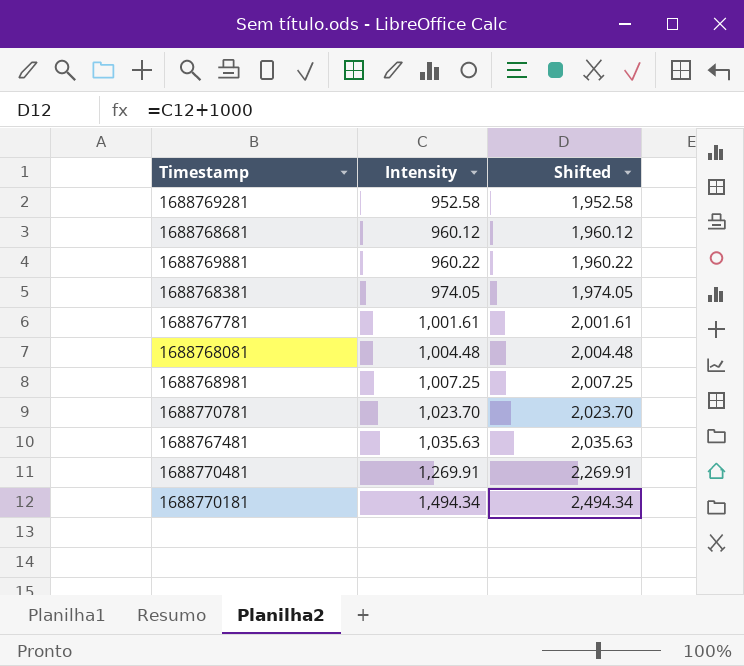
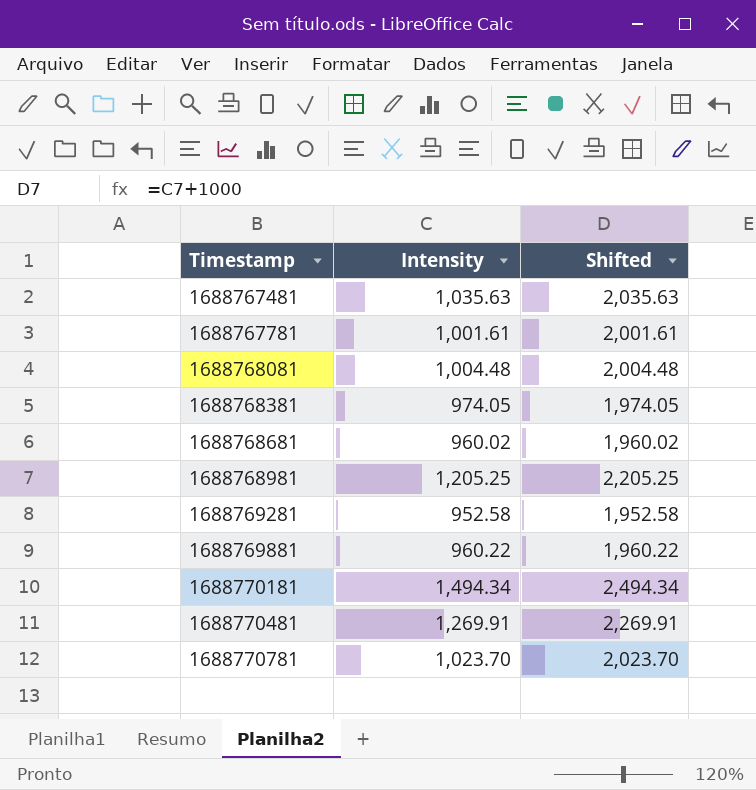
row order: Intensity ascending -> Timestamp ascending
1688768681 | Intensity: 960.12 -> 960.02
1688768681 | Shifted: 1,960.12 -> 1,960.02
1688768981 | Intensity: 1,007.25 -> 1,205.25
1688768981 | Shifted: 2,007.25 -> 2,205.25

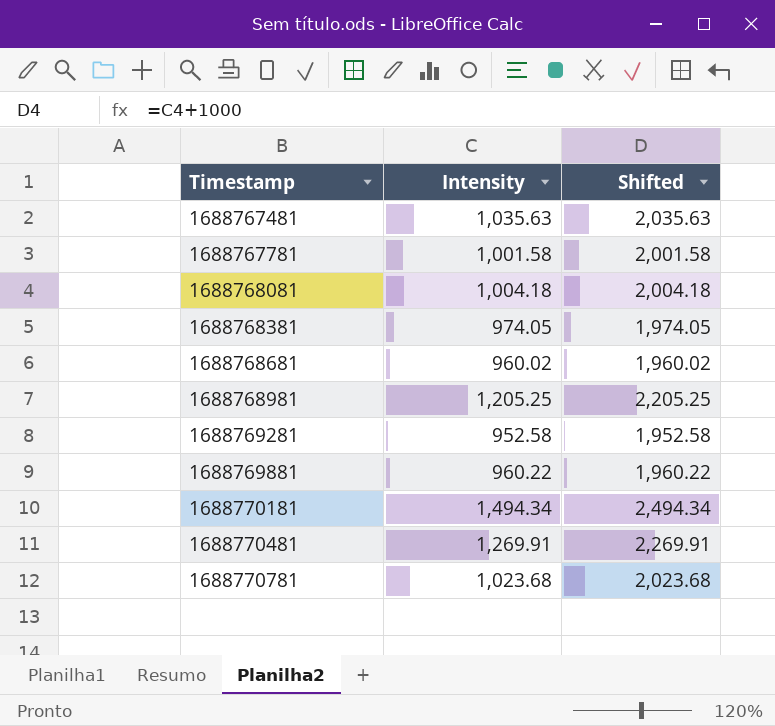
1688767781 | Intensity: 1,001.61 -> 1,001.58
1688767781 | Shifted: 2,001.61 -> 2,001.58
1688768081 | Intensity: 1,004.48 -> 1,004.18
1688768081 | Shifted: 2,004.48 -> 2,004.18
1688770781 | Intensity: 1,023.70 -> 1,023.68
1688770781 | Shifted: 2,023.70 -> 2,023.68

